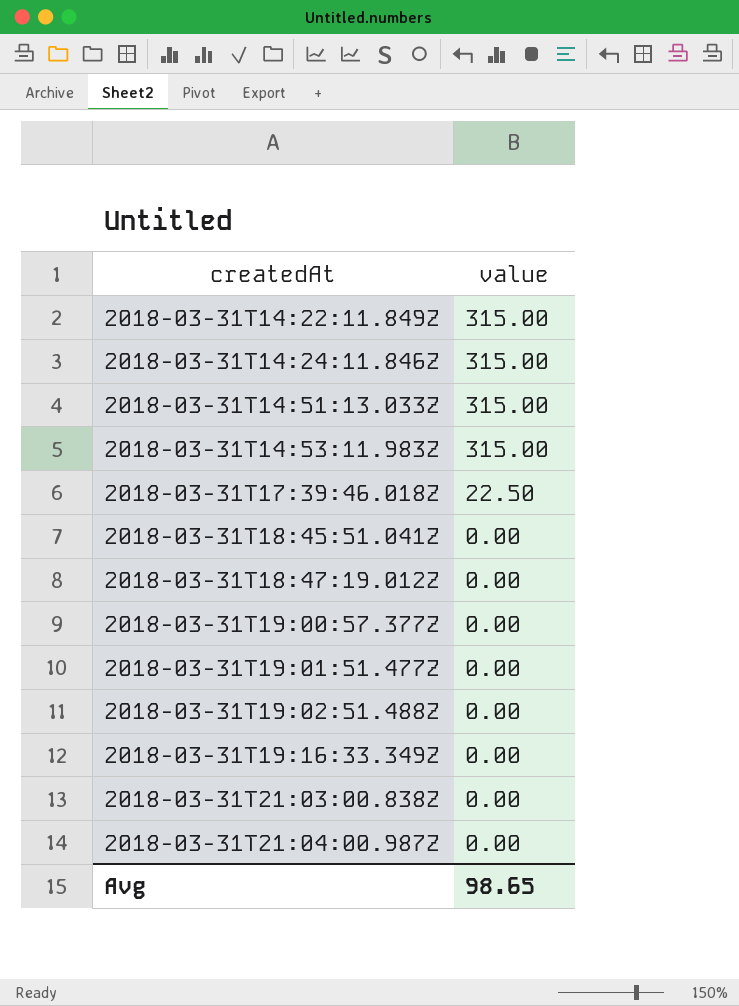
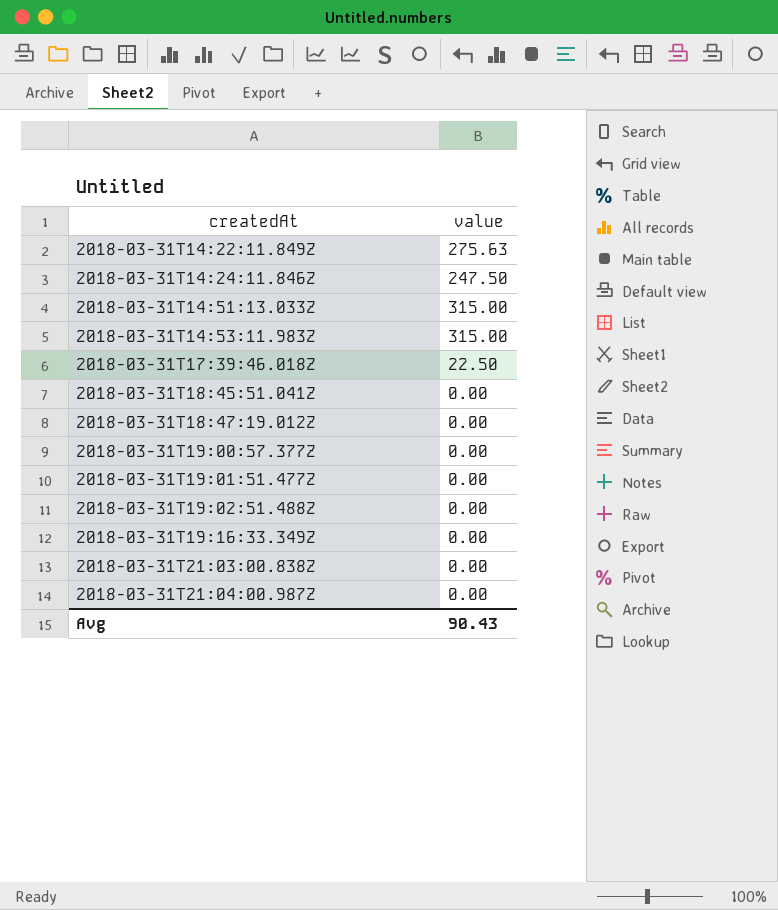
2018-03-31T14:22:11.849Z | value: 315.00 -> 275.63
2018-03-31T14:24:11.846Z | value: 315.00 -> 247.50
Avg | value: 98.65 -> 90.43

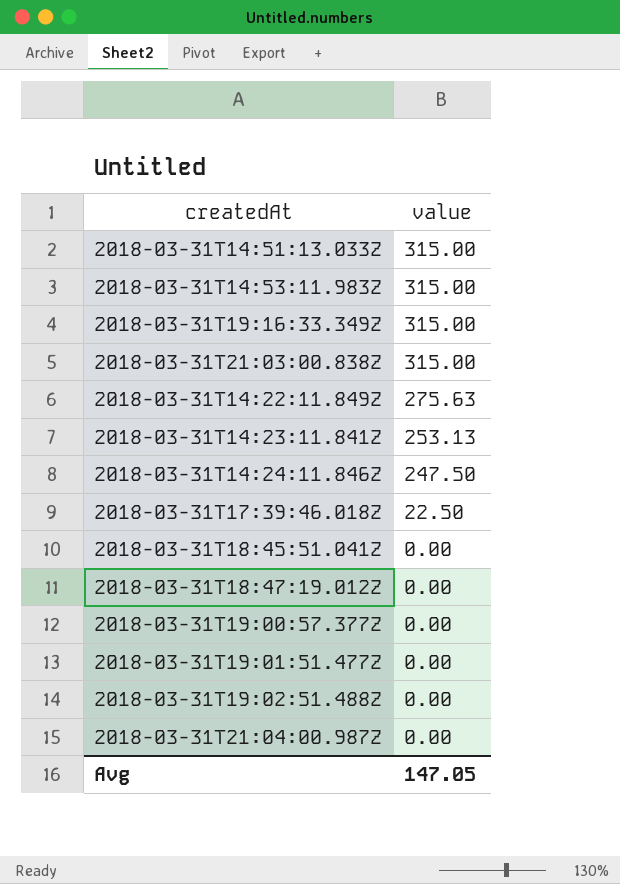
row order: createdAt ascending -> value descending
2018-03-31T19:16:33.349Z | value: 0.00 -> 315.00
2018-03-31T21:03:00.838Z | value: 0.00 -> 315.00
row 2018-03-31T14:23:11.841Z: none -> 253.13
Avg | value: 90.43 -> 147.05

